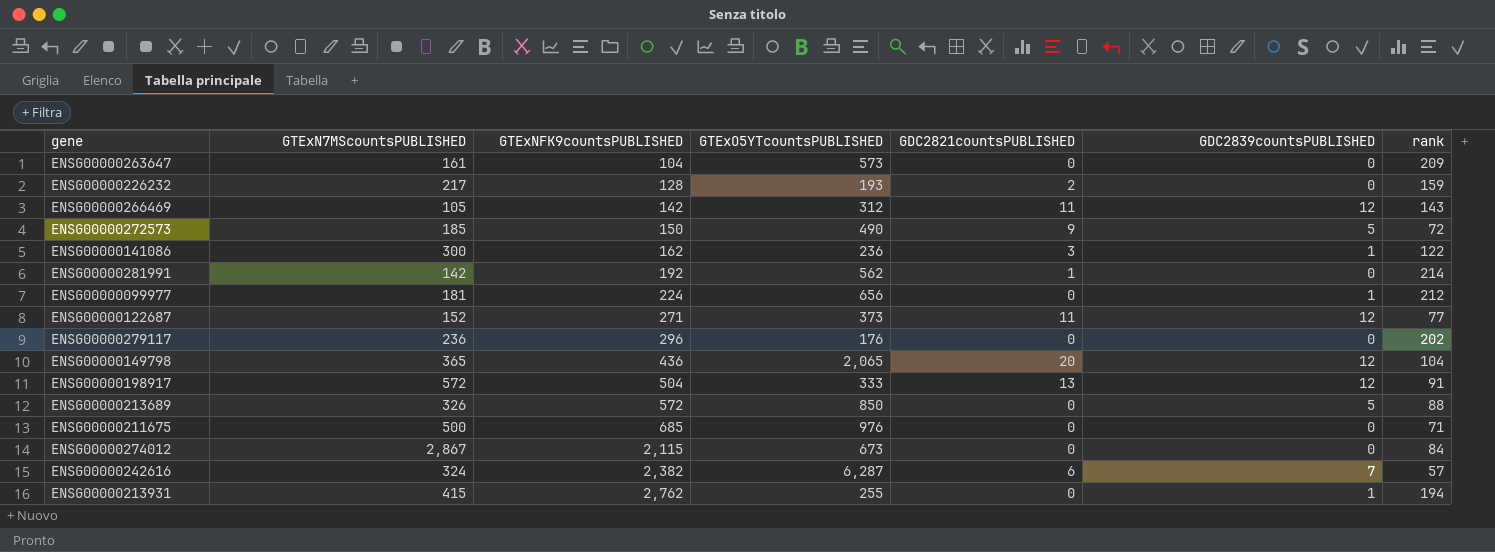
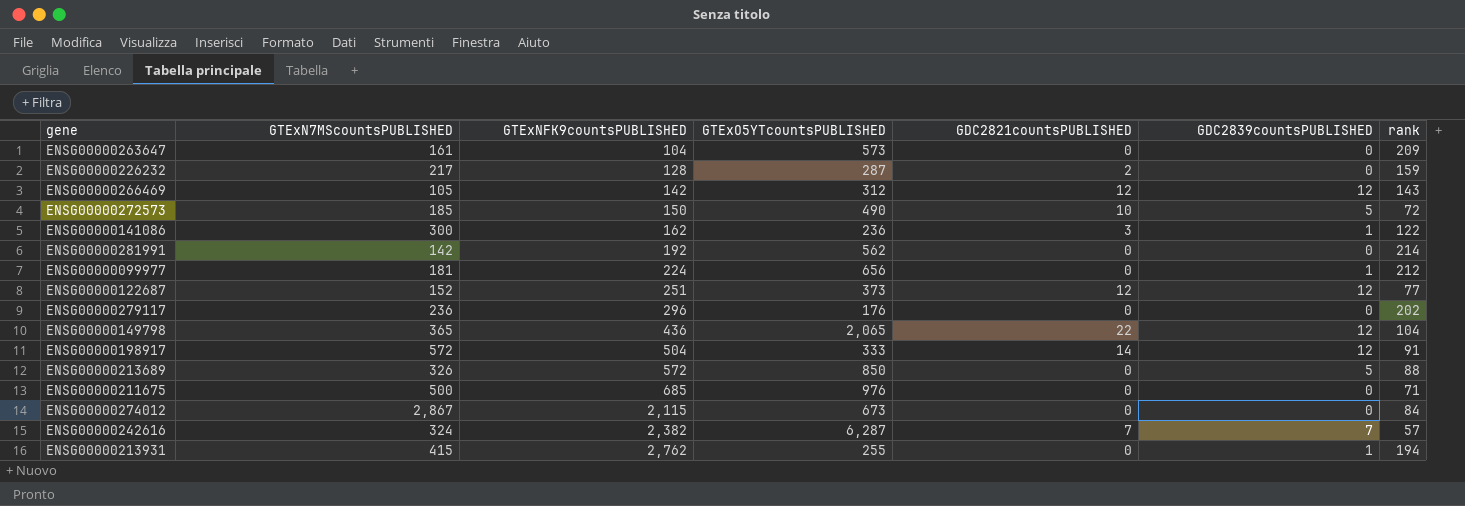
ENSG00000226232 | GTExO5YTcountsPUBLISHED: 193 -> 287
ENSG00000266469 | GDC2821countsPUBLISHED: 11 -> 12
ENSG00000272573 | GDC2821countsPUBLISHED: 9 -> 10
ENSG00000281991 | GDC2821countsPUBLISHED: 1 -> 0
ENSG00000122687 | GTExNFK9countsPUBLISHED: 271 -> 251
ENSG00000122687 | GDC2821countsPUBLISHED: 11 -> 12
ENSG00000149798 | GDC2821countsPUBLISHED: 20 -> 22
ENSG00000198917 | GDC2821countsPUBLISHED: 13 -> 14
ENSG00000242616 | GDC2821countsPUBLISHED: 6 -> 7

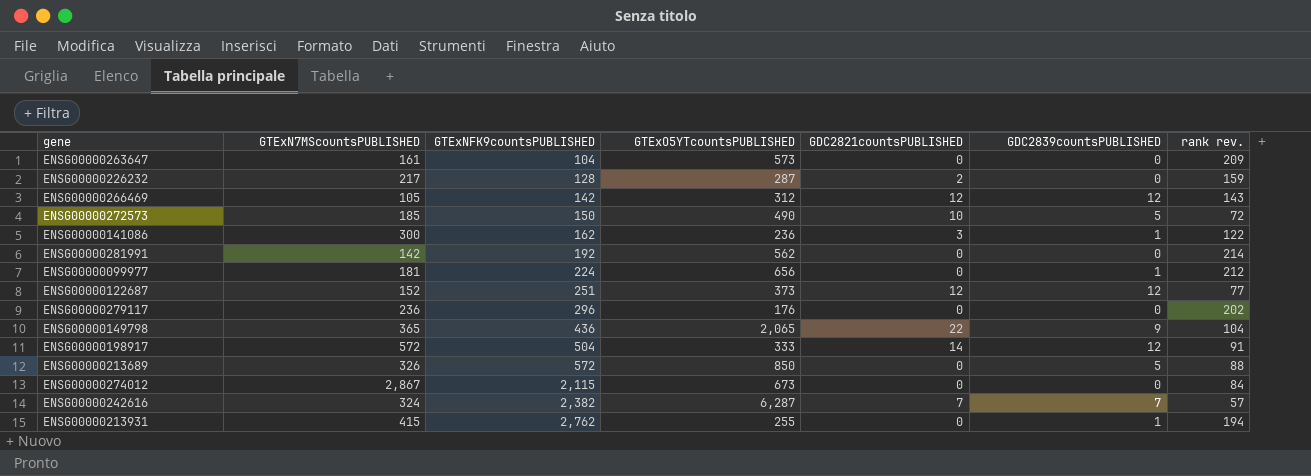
column name: rank -> rank rev.
row ENSG00000211675: 500 | 685 | 976 | 0 | 0 | 71 -> none
ENSG00000149798 | GDC2839countsPUBLISHED: 12 -> 9

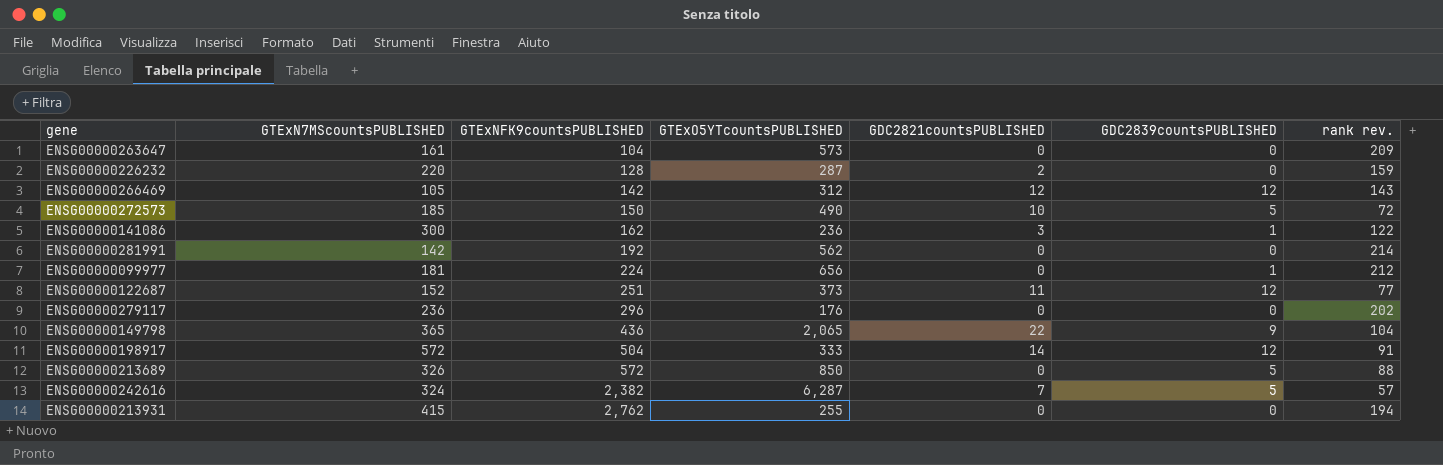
row ENSG00000274012: 2,867 | 2,115 | 673 | 0 | 0 | 84 -> none
ENSG00000226232 | GTExN7MScountsPUBLISHED: 217 -> 220
ENSG00000122687 | GDC2821countsPUBLISHED: 12 -> 11
ENSG00000242616 | GDC2839countsPUBLISHED: 7 -> 5
ENSG00000213931 | GDC2839countsPUBLISHED: 1 -> 0

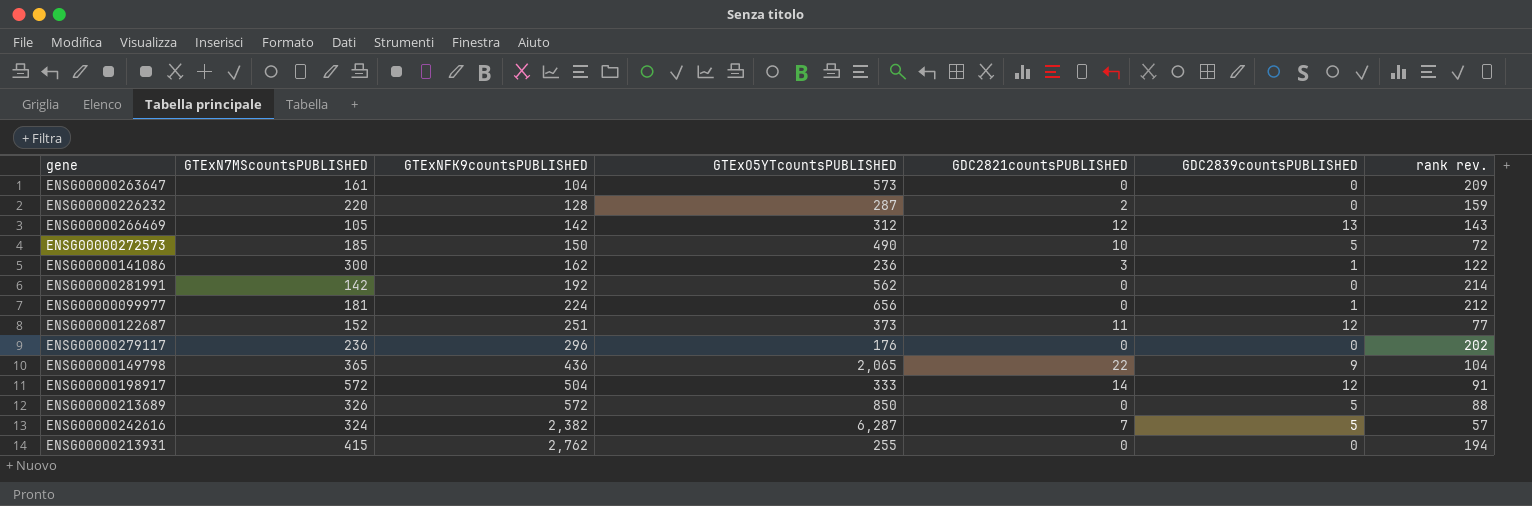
ENSG00000266469 | GDC2839countsPUBLISHED: 12 -> 13

